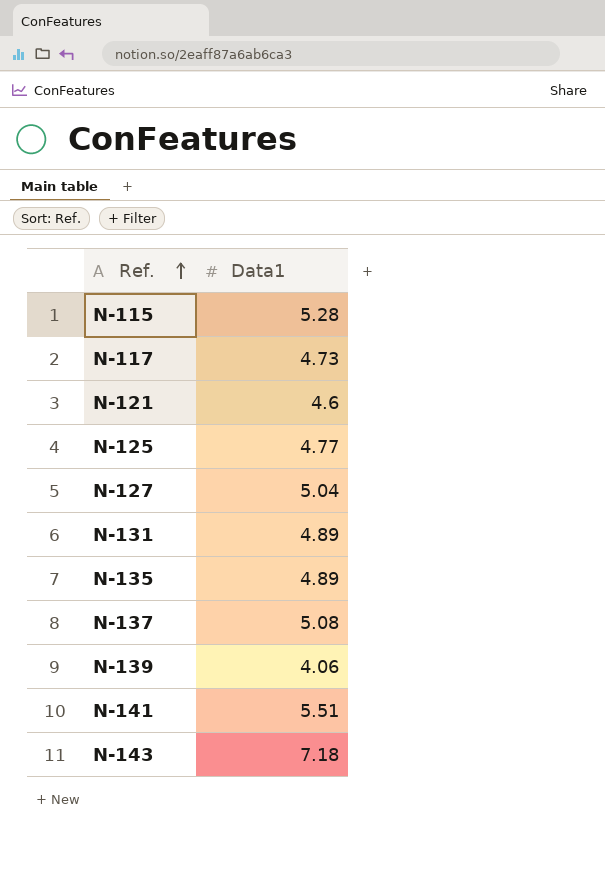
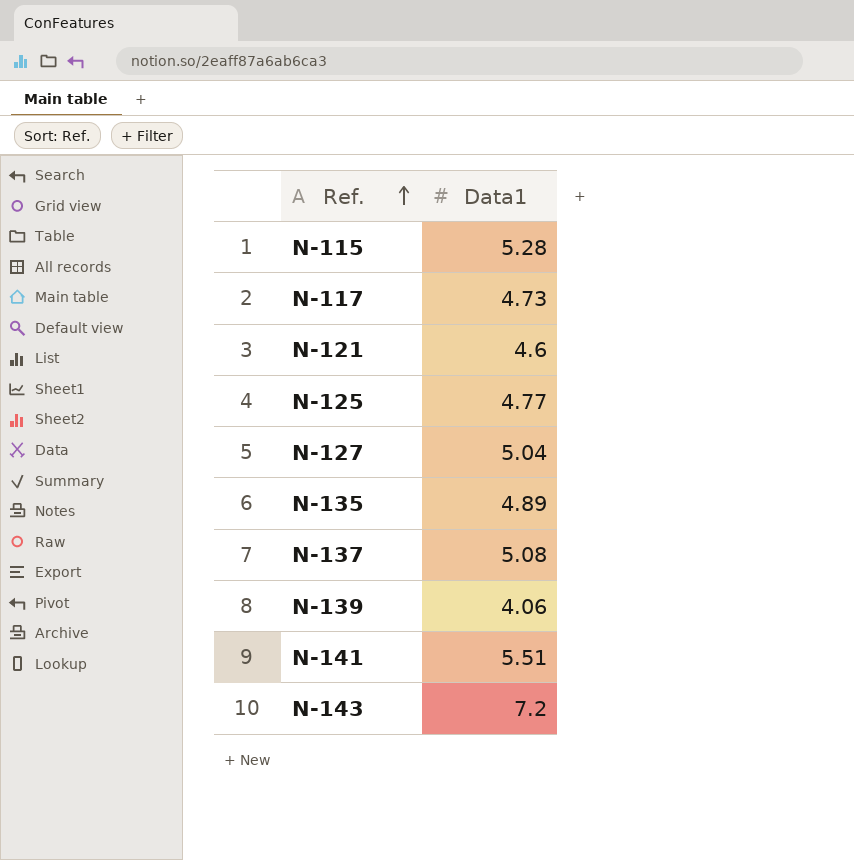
row N-131: 4.89 -> none
N-143 | Data1: 7.18 -> 7.2

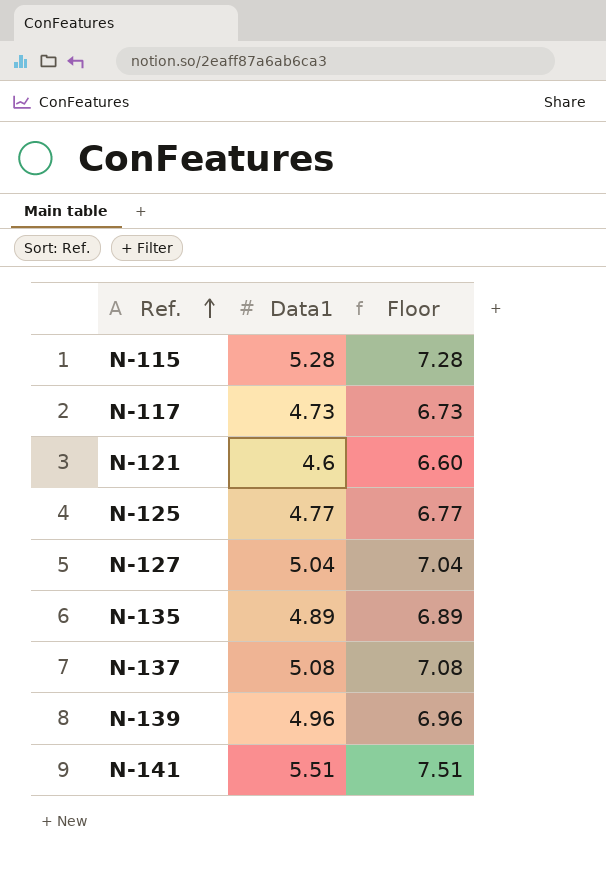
column Floor | formula: none -> [Data1] + 2
row N-143: 7.2 -> none
N-139 | Data1: 4.06 -> 4.96

